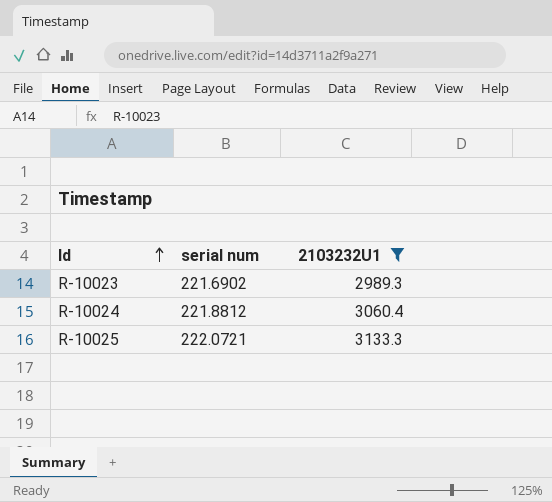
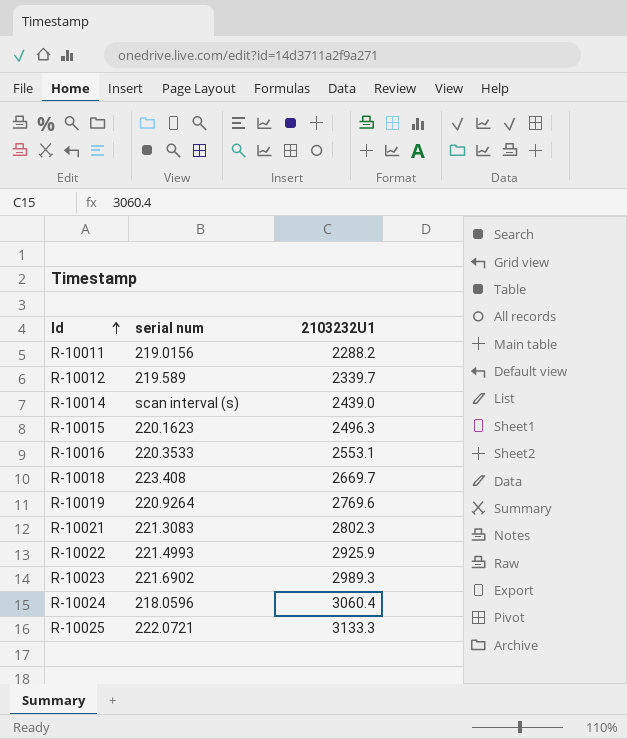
filter: 2103232U1 >= 2989.3 -> none
R-10024 | serial num: 221.8812 -> 218.0596

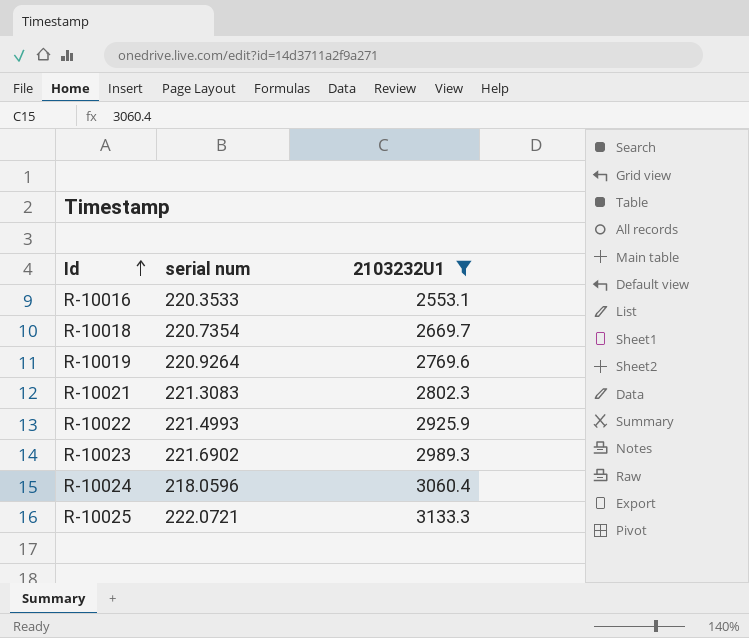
filter: none -> 2103232U1 >= 2553.1
R-10018 | serial num: 223.408 -> 220.7354

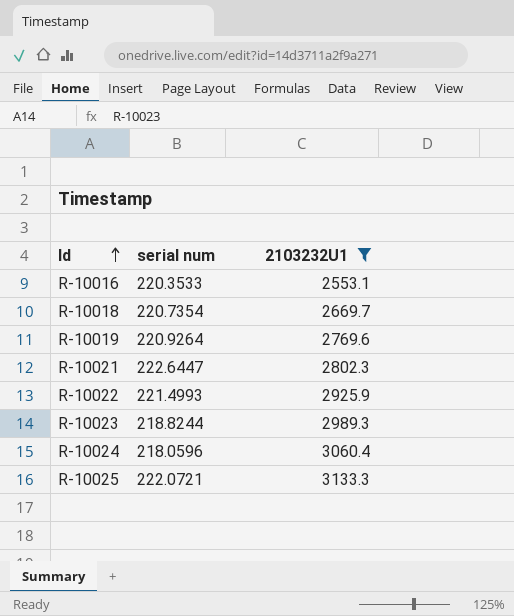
R-10021 | serial num: 221.3083 -> 222.6447
R-10023 | serial num: 221.6902 -> 218.8244

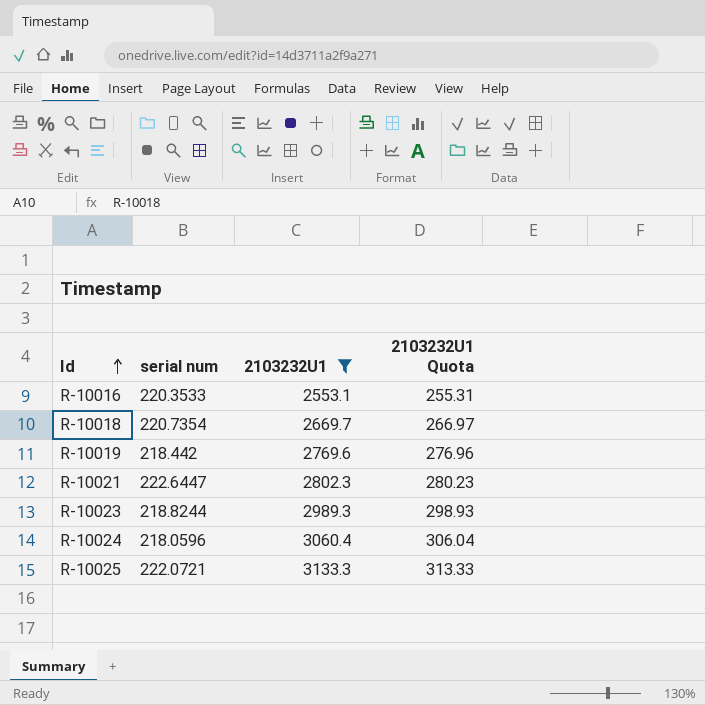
column 2103232U1 Quota | formula: none -> [2103232U1] * 0.1
row R-10022: 221.4993 | 2925.9 -> none
R-10019 | serial num: 220.9264 -> 218.442

